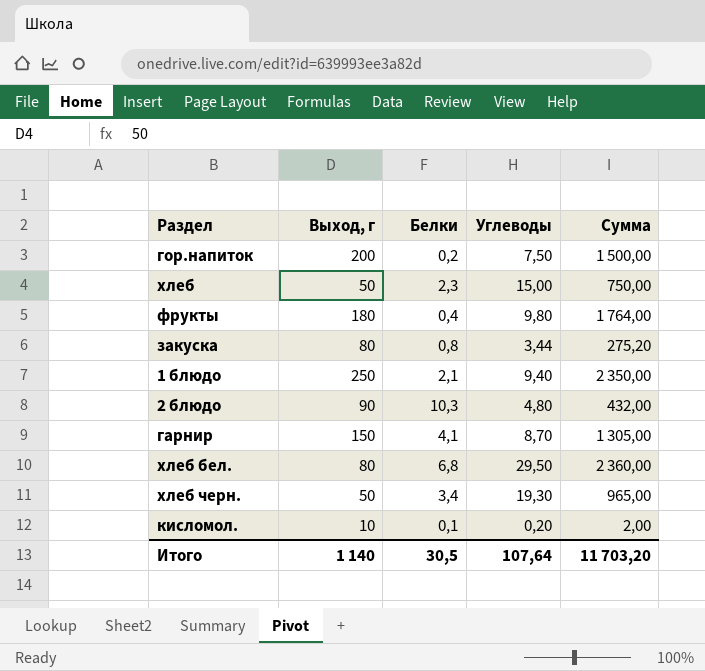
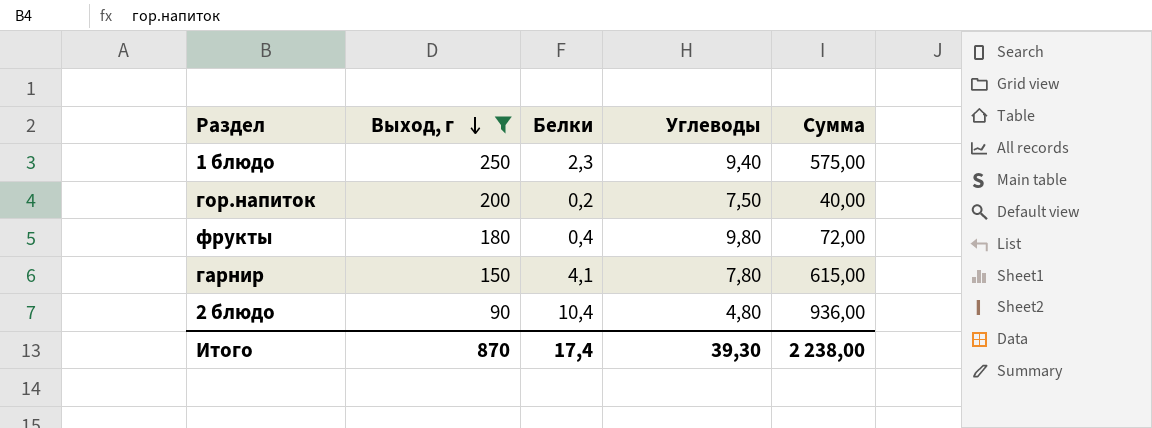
filter: none -> Выход, г >= 90
row order: none -> Выход, г descending
column Сумма | formula: [Выход, г] * [Углеводы] -> [Выход, г] * [Белки]
1 блюдо | Белки: 2,1 -> 2,3
гарнир | Углеводы: 8,70 -> 7,80
2 блюдо | Белки: 10,3 -> 10,4
Итого | Выход, г: 1 140 -> 870
Итого | Белки: 30,5 -> 17,4
Итого | Углеводы: 107,64 -> 39,30
Итого | Сумма: 11 703,20 -> 2 238,00

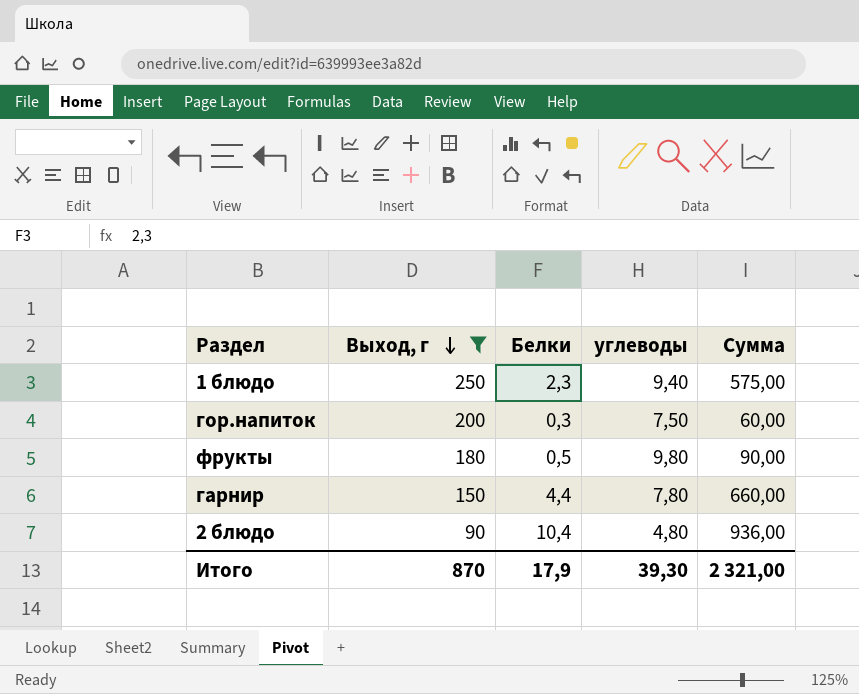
column name: Углеводы -> углеводы
гор.напиток | Белки: 0,2 -> 0,3
гор.напиток | Сумма: 40,00 -> 60,00
фрукты | Белки: 0,4 -> 0,5
фрукты | Сумма: 72,00 -> 90,00
гарнир | Белки: 4,1 -> 4,4
гарнир | Сумма: 615,00 -> 660,00
Итого | Белки: 17,4 -> 17,9
Итого | Сумма: 2 238,00 -> 2 321,00

